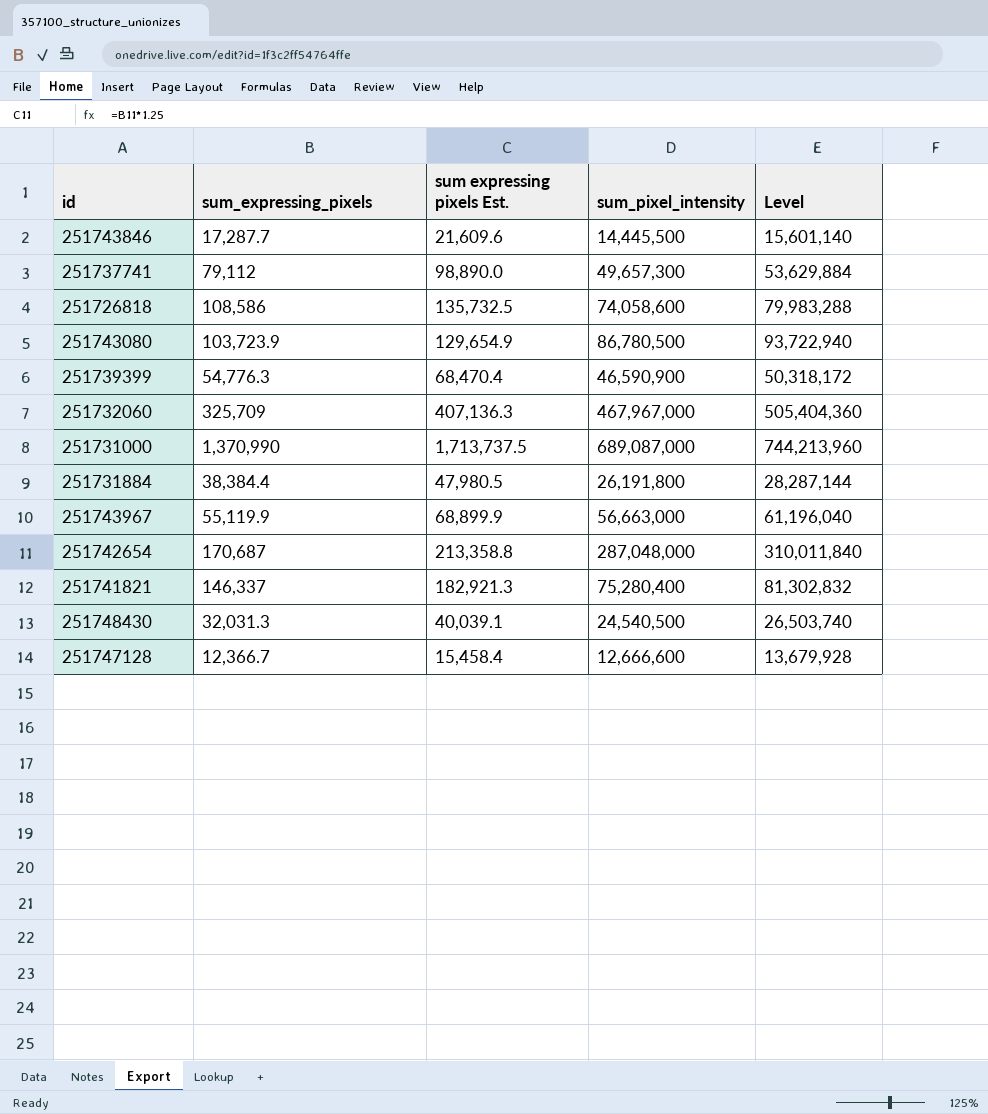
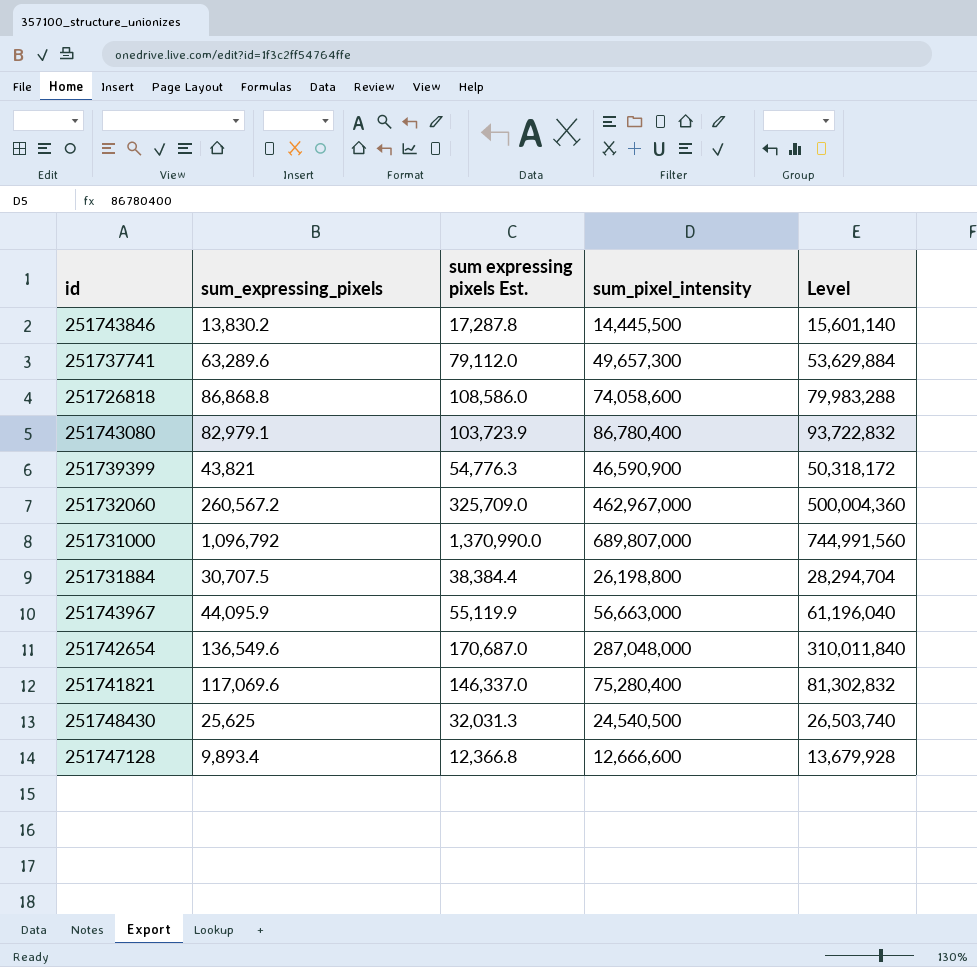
251743846 | sum_expressing_pixels: 17,287.7 -> 13,830.2
251743846 | sum expressing pixels Est.: 21,609.6 -> 17,287.8
251737741 | sum_expressing_pixels: 79,112 -> 63,289.6
251737741 | sum expressing pixels Est.: 98,890.0 -> 79,112.0
251726818 | sum_expressing_pixels: 108,586 -> 86,868.8
251726818 | sum expressing pixels Est.: 135,732.5 -> 108,586.0
251743080 | sum_expressing_pixels: 103,723.9 -> 82,979.1
251743080 | sum expressing pixels Est.: 129,654.9 -> 103,723.9
251743080 | sum_pixel_intensity: 86,780,500 -> 86,780,400
251743080 | Level: 93,722,940 -> 93,722,832
251739399 | sum_expressing_pixels: 54,776.3 -> 43,821
251739399 | sum expressing pixels Est.: 68,470.4 -> 54,776.3
251732060 | sum_expressing_pixels: 325,709 -> 260,567.2
251732060 | sum expressing pixels Est.: 407,136.3 -> 325,709.0
251732060 | sum_pixel_intensity: 467,967,000 -> 462,967,000
251732060 | Level: 505,404,360 -> 500,004,360
251731000 | sum_expressing_pixels: 1,370,990 -> 1,096,792
251731000 | sum expressing pixels Est.: 1,713,737.5 -> 1,370,990.0
251731000 | sum_pixel_intensity: 689,087,000 -> 689,807,000
251731000 | Level: 744,213,960 -> 744,991,560
251731884 | sum_expressing_pixels: 38,384.4 -> 30,707.5
251731884 | sum expressing pixels Est.: 47,980.5 -> 38,384.4
251731884 | sum_pixel_intensity: 26,191,800 -> 26,198,800
251731884 | Level: 28,287,144 -> 28,294,704
251743967 | sum_expressing_pixels: 55,119.9 -> 44,095.9
251743967 | sum expressing pixels Est.: 68,899.9 -> 55,119.9
251742654 | sum_expressing_pixels: 170,687 -> 136,549.6
251742654 | sum expressing pixels Est.: 213,358.8 -> 170,687.0
251741821 | sum_expressing_pixels: 146,337 -> 117,069.6
251741821 | sum expressing pixels Est.: 182,921.3 -> 146,337.0
251748430 | sum_expressing_pixels: 32,031.3 -> 25,625
251748430 | sum expressing pixels Est.: 40,039.1 -> 32,031.3
251747128 | sum_expressing_pixels: 12,366.7 -> 9,893.4
251747128 | sum expressing pixels Est.: 15,458.4 -> 12,366.8

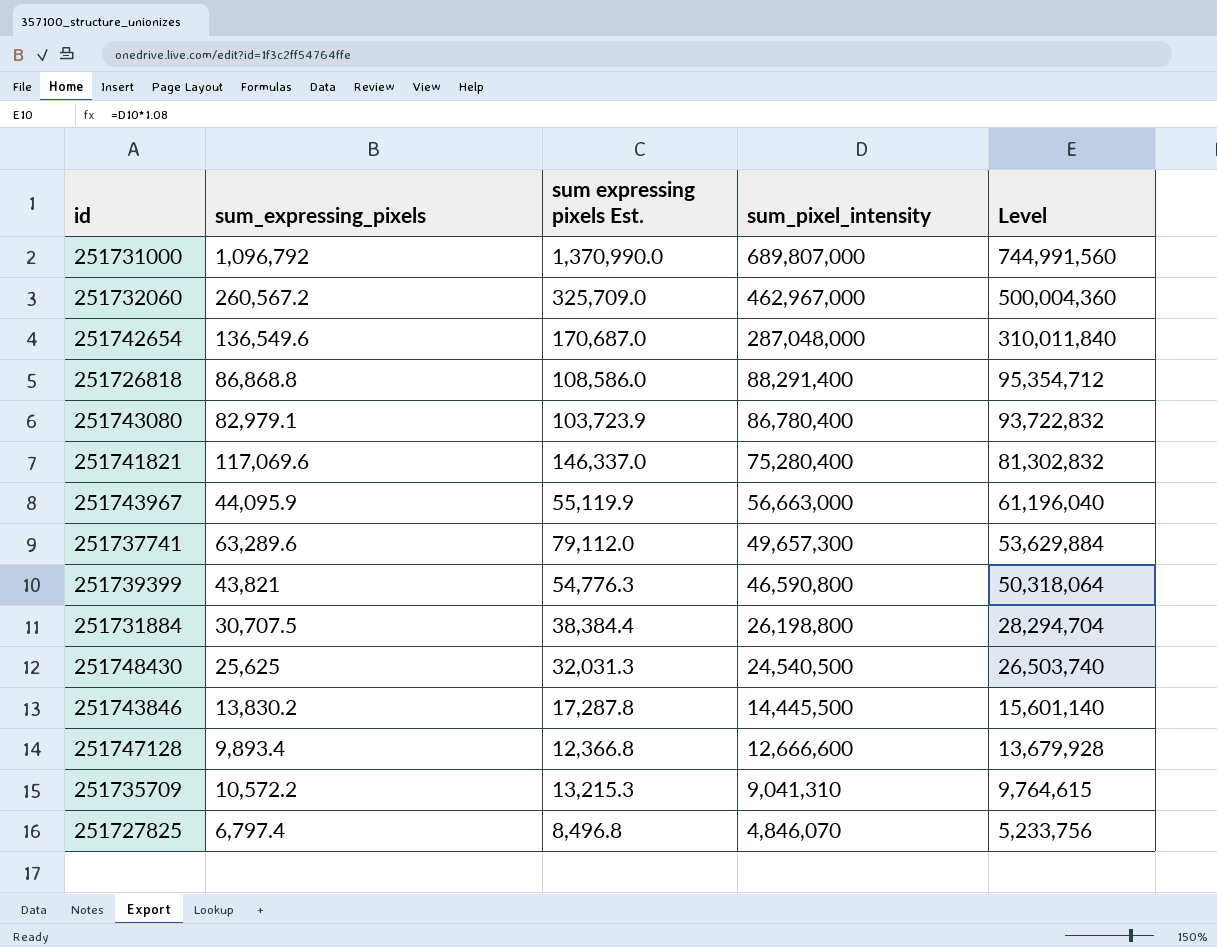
row order: none -> sum_pixel_intensity descending
251726818 | sum_pixel_intensity: 74,058,600 -> 88,291,400
251726818 | Level: 79,983,288 -> 95,354,712
251739399 | sum_pixel_intensity: 46,590,900 -> 46,590,800
251739399 | Level: 50,318,172 -> 50,318,064
row 251735709: none -> 10,572.2 | 13,215.3 | 9,041,310 | 9,764,615
row 251727825: none -> 6,797.4 | 8,496.8 | 4,846,070 | 5,233,756

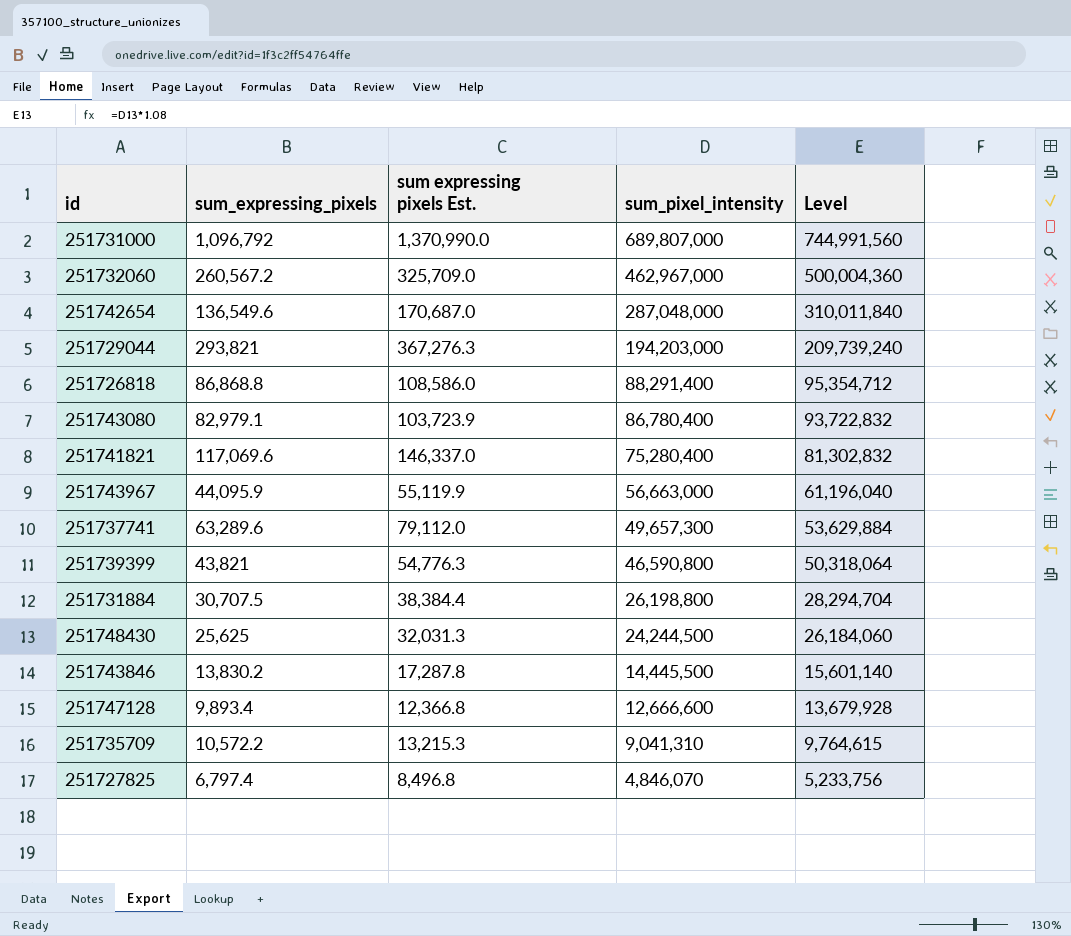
row 251729044: none -> 293,821 | 367,276.3 | 194,203,000 | 209,739,240
251748430 | sum_pixel_intensity: 24,540,500 -> 24,244,500
251748430 | Level: 26,503,740 -> 26,184,060

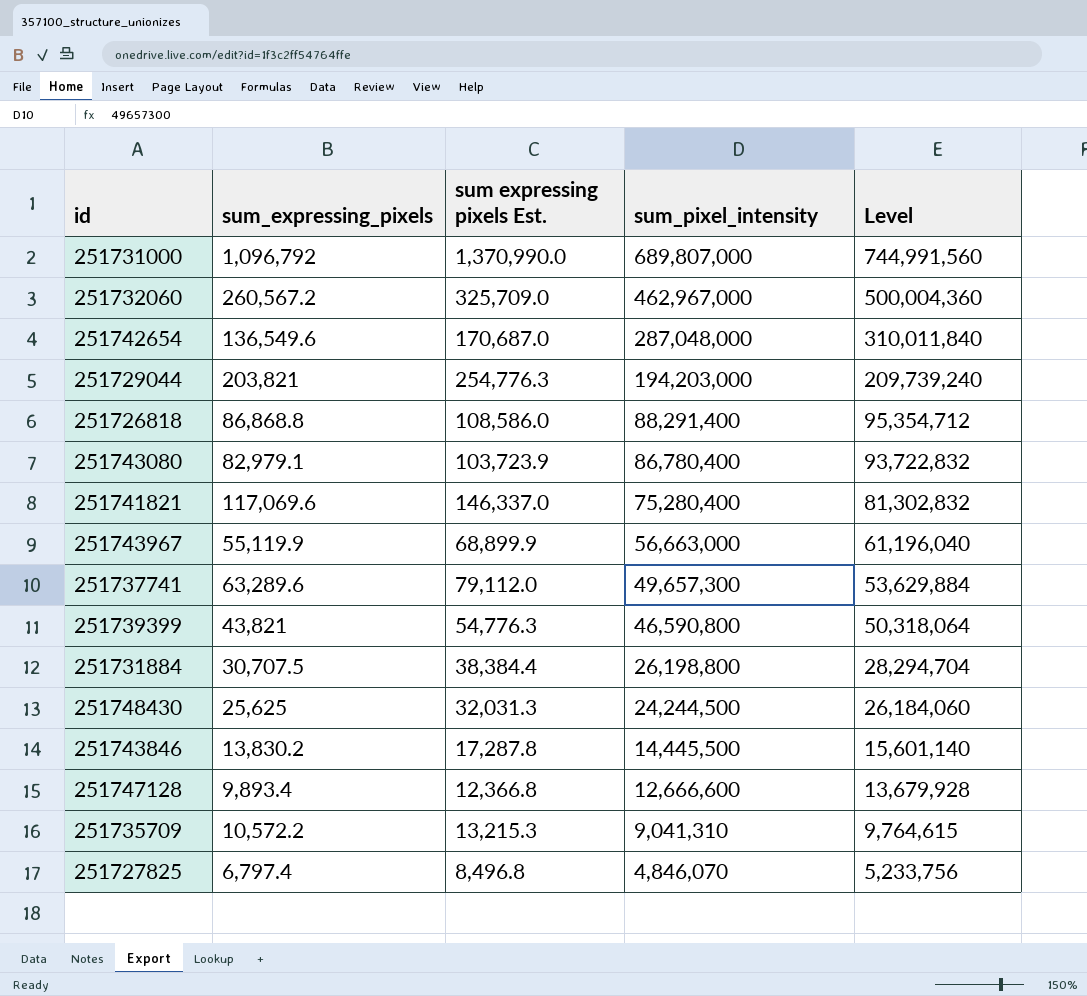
251729044 | sum_expressing_pixels: 293,821 -> 203,821
251729044 | sum expressing pixels Est.: 367,276.3 -> 254,776.3
251743967 | sum_expressing_pixels: 44,095.9 -> 55,119.9
251743967 | sum expressing pixels Est.: 55,119.9 -> 68,899.9

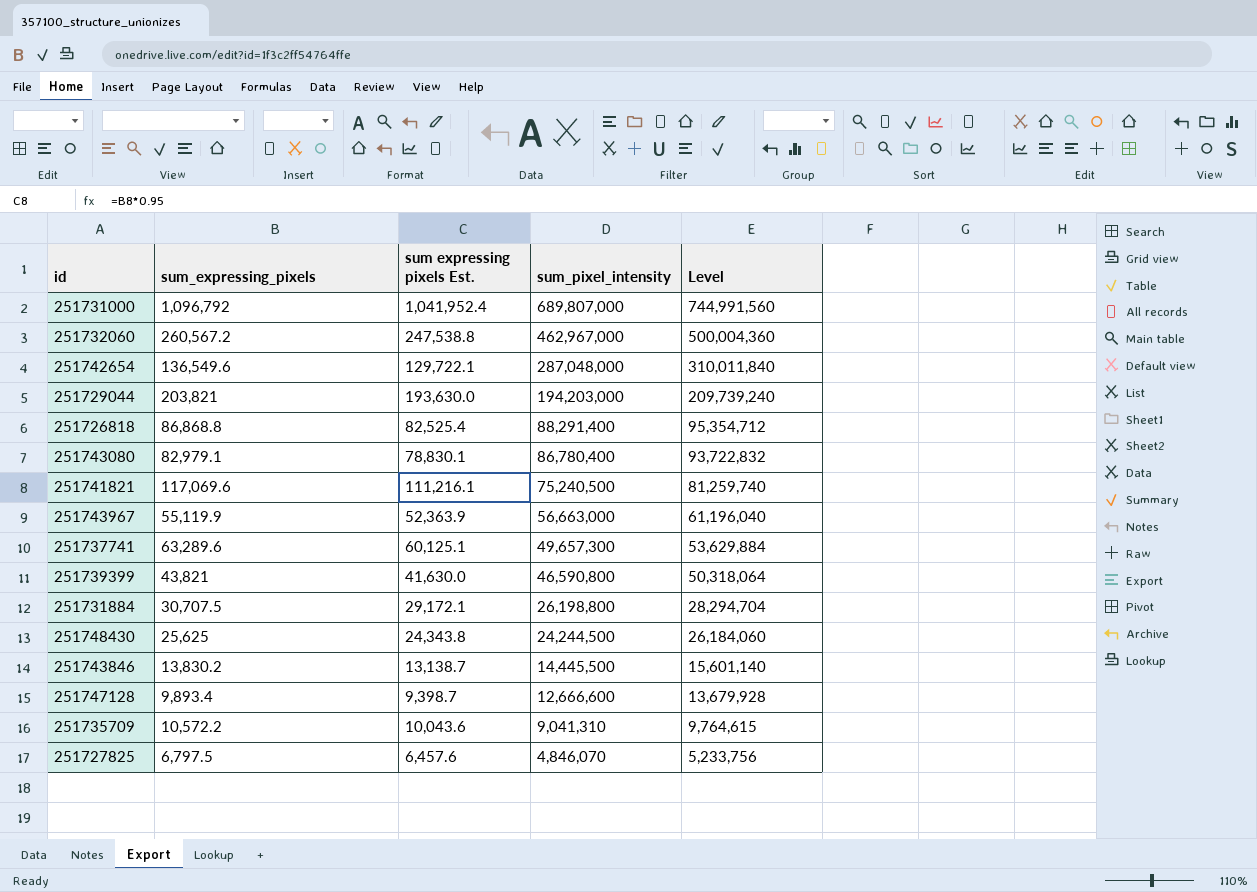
column sum expressing pixels Est. | formula: [sum_expressing_pixels] * 1.25 -> [sum_expressing_pixels] * 0.95
251741821 | sum_pixel_intensity: 75,280,400 -> 75,240,500
251741821 | Level: 81,302,832 -> 81,259,740
251727825 | sum_expressing_pixels: 6,797.4 -> 6,797.5

